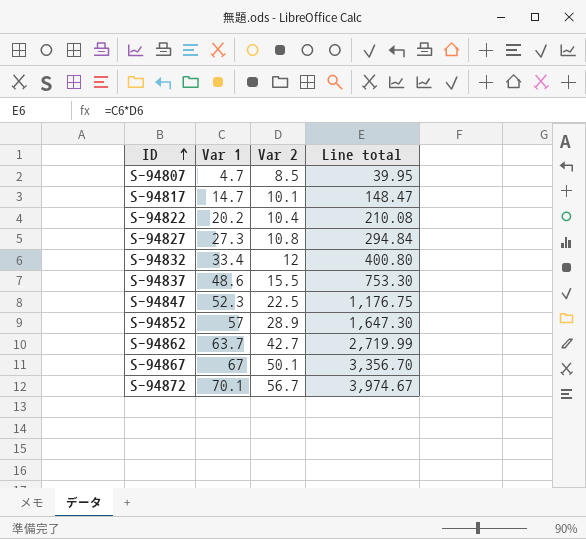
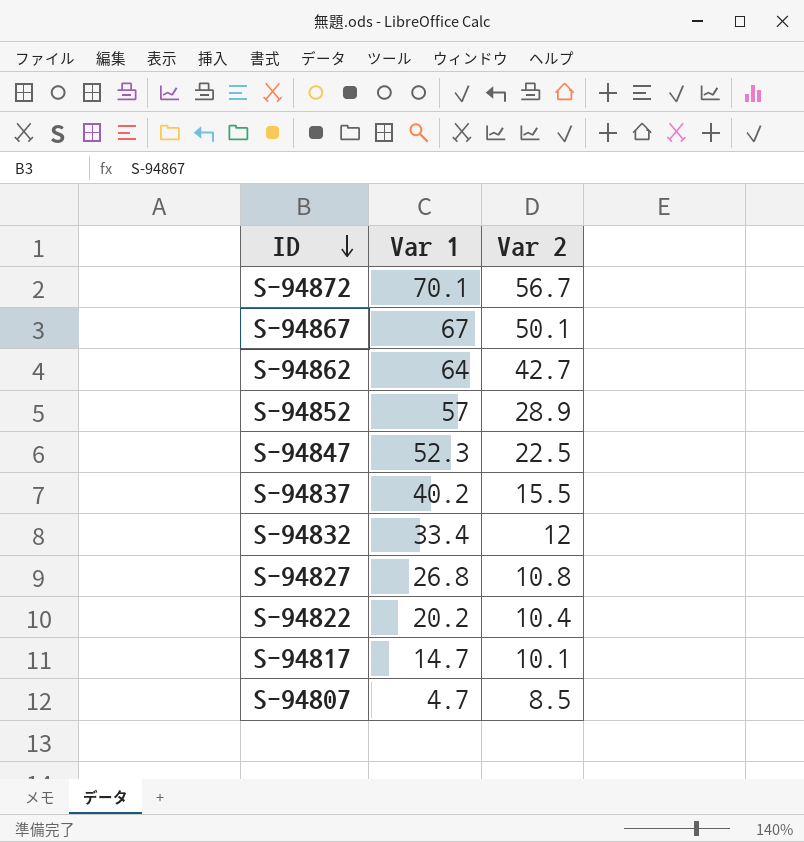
row order: ID ascending -> ID descending
column Line total | formula: [Var 1] * [Var 2] -> none
S-94862 | Var 1: 63.7 -> 64
S-94837 | Var 1: 48.6 -> 40.2
S-94827 | Var 1: 27.3 -> 26.8

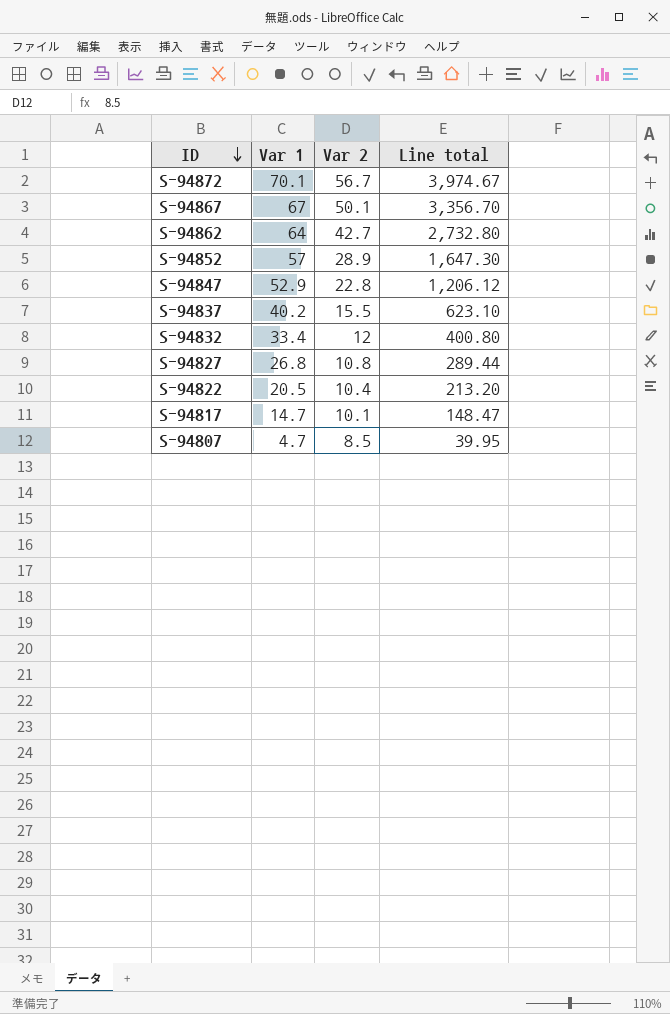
column Line total | formula: none -> [Var 1] * [Var 2]
S-94847 | Var 1: 52.3 -> 52.9
S-94847 | Var 2: 22.5 -> 22.8
S-94822 | Var 1: 20.2 -> 20.5

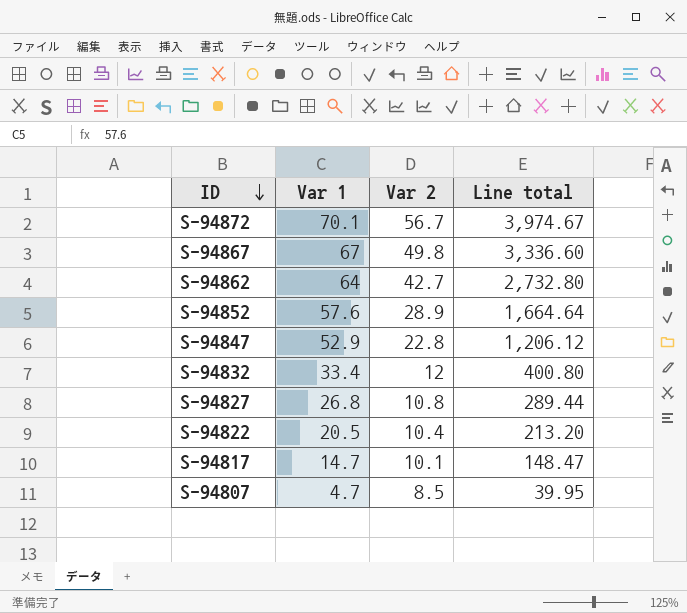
row S-94837: 40.2 | 15.5 | 623.10 -> none
S-94867 | Var 2: 50.1 -> 49.8
S-94867 | Line total: 3,356.70 -> 3,336.60
S-94852 | Var 1: 57 -> 57.6
S-94852 | Line total: 1,647.30 -> 1,664.64

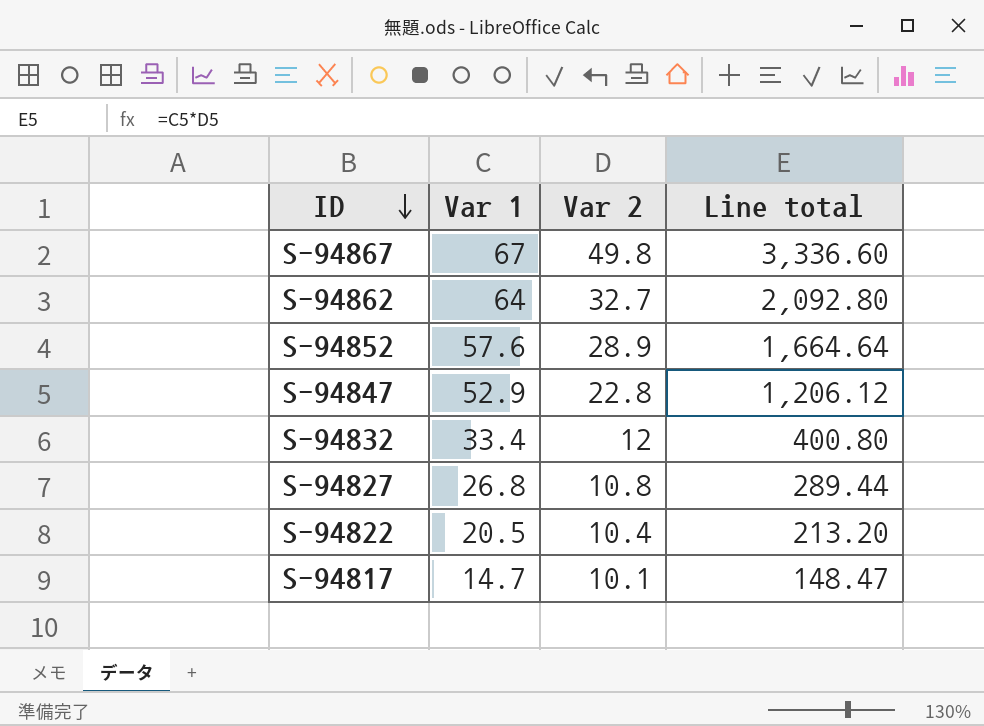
row S-94872: 70.1 | 56.7 | 3,974.67 -> none
row S-94807: 4.7 | 8.5 | 39.95 -> none
S-94862 | Var 2: 42.7 -> 32.7
S-94862 | Line total: 2,732.80 -> 2,092.80

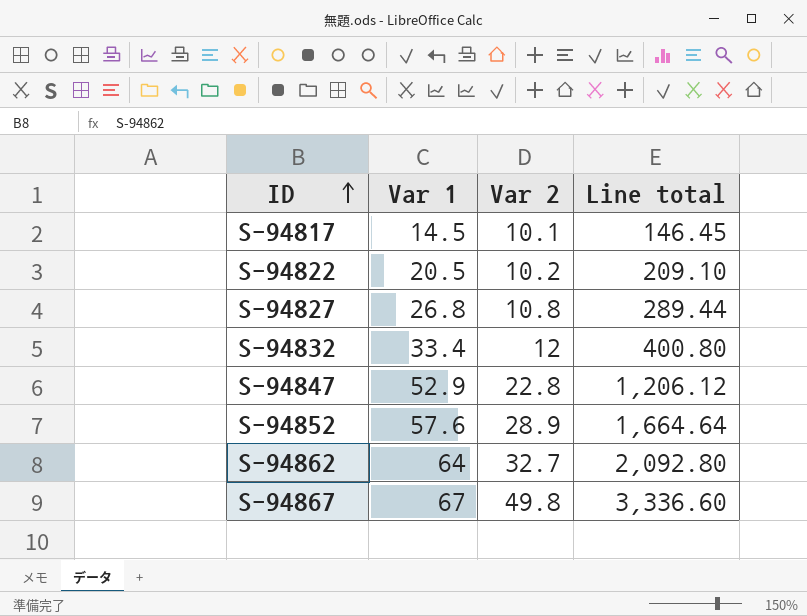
row order: ID descending -> ID ascending
S-94817 | Var 1: 14.7 -> 14.5
S-94817 | Line total: 148.47 -> 146.45
S-94822 | Var 2: 10.4 -> 10.2
S-94822 | Line total: 213.20 -> 209.10

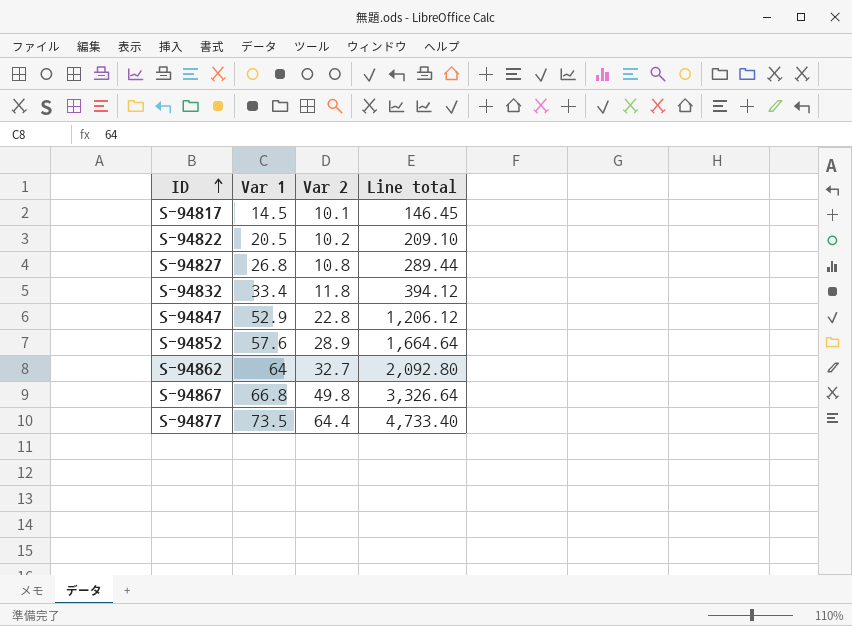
S-94832 | Var 2: 12 -> 11.8
S-94832 | Line total: 400.80 -> 394.12
S-94867 | Var 1: 67 -> 66.8
S-94867 | Line total: 3,336.60 -> 3,326.64
row S-94877: none -> 73.5 | 64.4 | 4,733.40

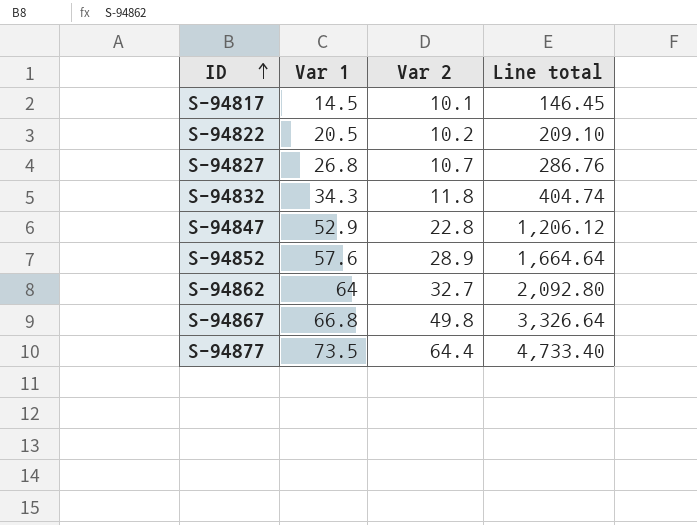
S-94827 | Var 2: 10.8 -> 10.7
S-94827 | Line total: 289.44 -> 286.76
S-94832 | Var 1: 33.4 -> 34.3
S-94832 | Line total: 394.12 -> 404.74

